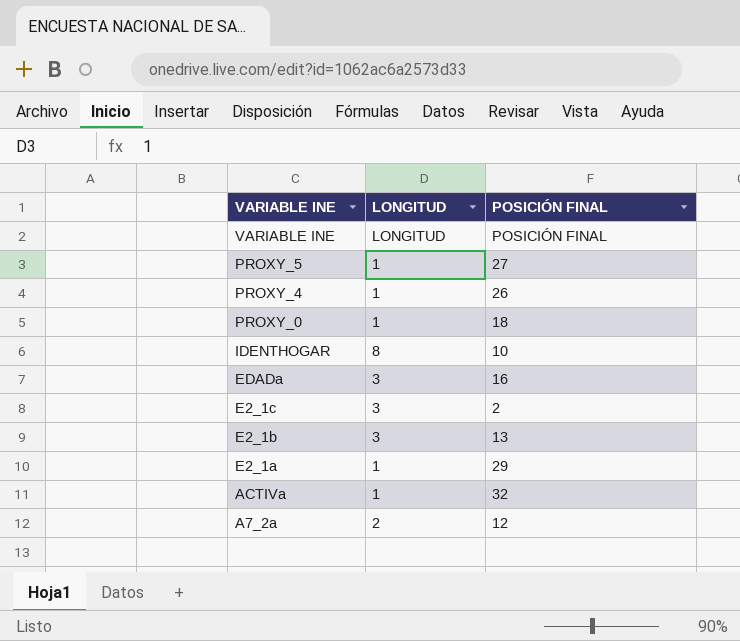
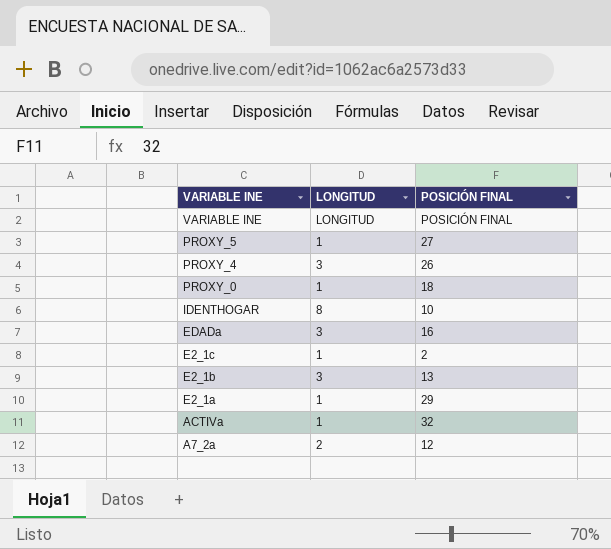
PROXY_4 | LONGITUD: 1 -> 3
E2_1c | LONGITUD: 3 -> 1

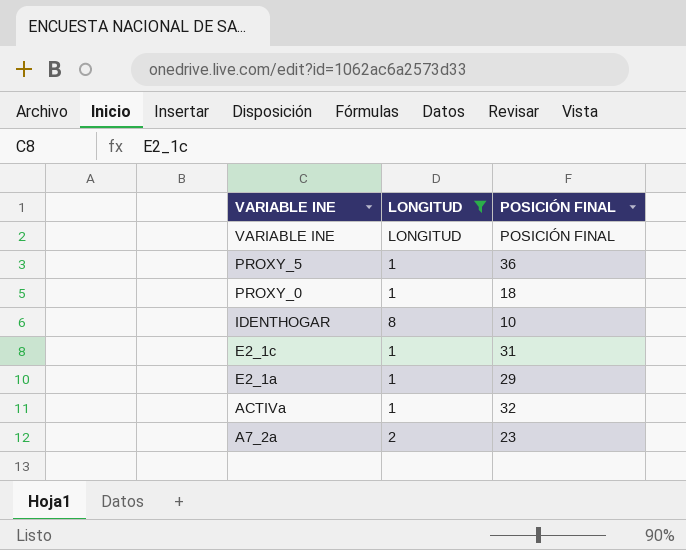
filter: none -> LONGITUD != 3
PROXY_5 | POSICIÓN FINAL: 27 -> 36
E2_1c | POSICIÓN FINAL: 2 -> 31
A7_2a | POSICIÓN FINAL: 12 -> 23

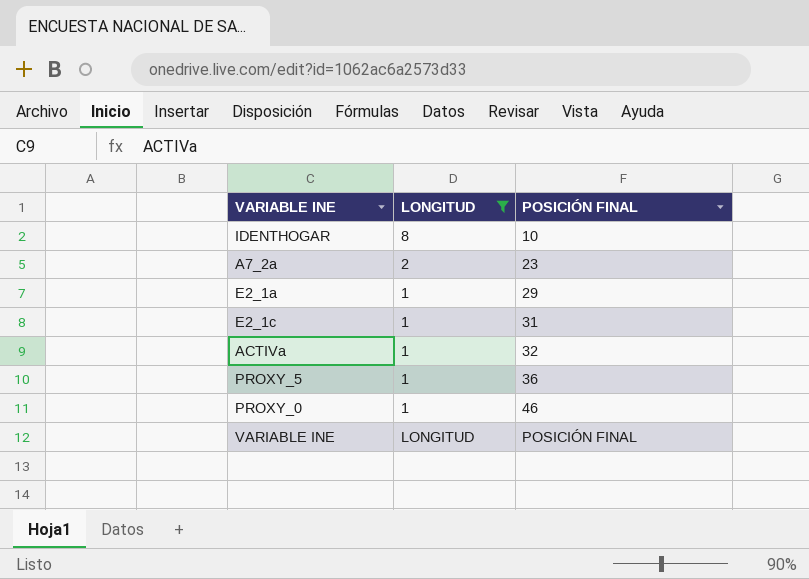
row order: VARIABLE INE descending -> POSICIÓN FINAL ascending
PROXY_0 | POSICIÓN FINAL: 18 -> 46

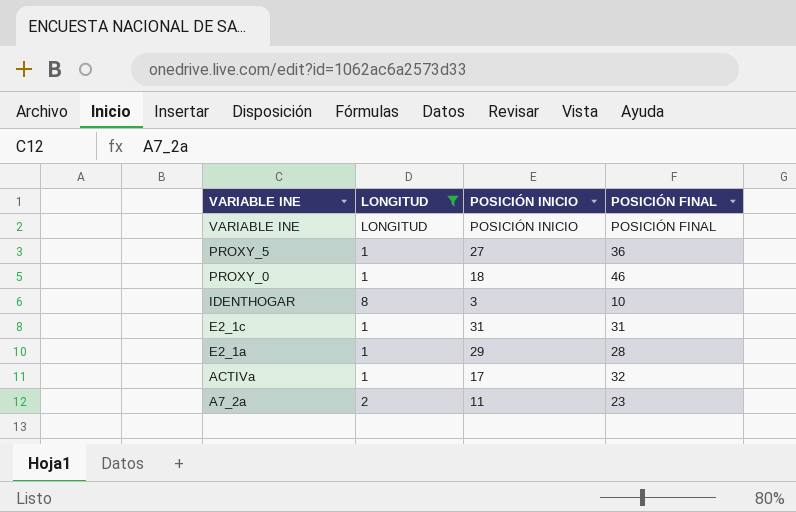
row order: POSICIÓN FINAL ascending -> VARIABLE INE descending
column POSICIÓN INICIO | position: none -> 3
E2_1a | POSICIÓN FINAL: 29 -> 28

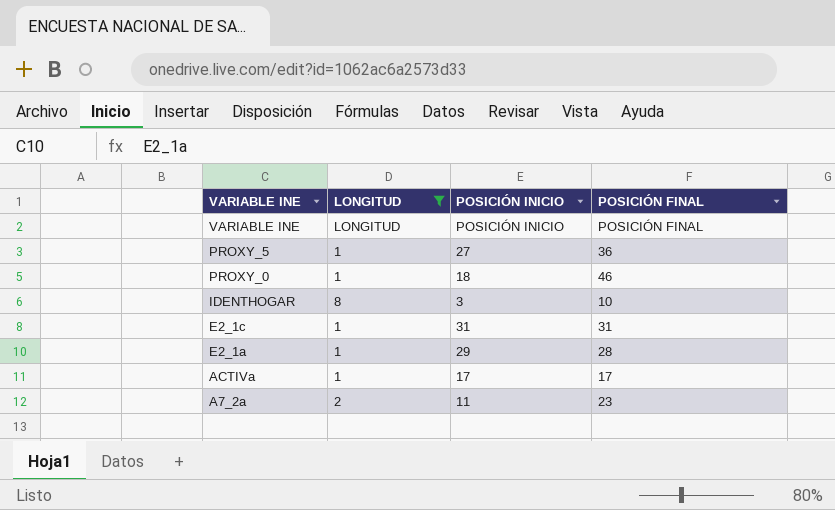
ACTIVa | POSICIÓN FINAL: 32 -> 17

